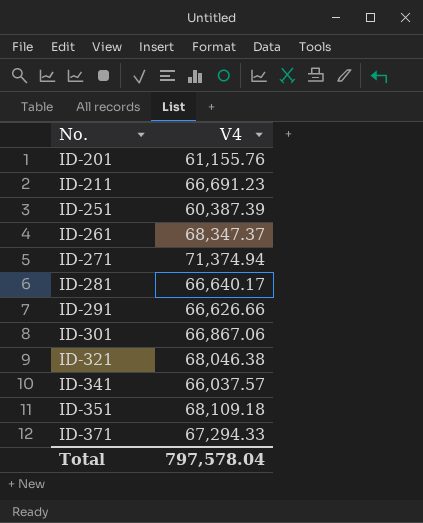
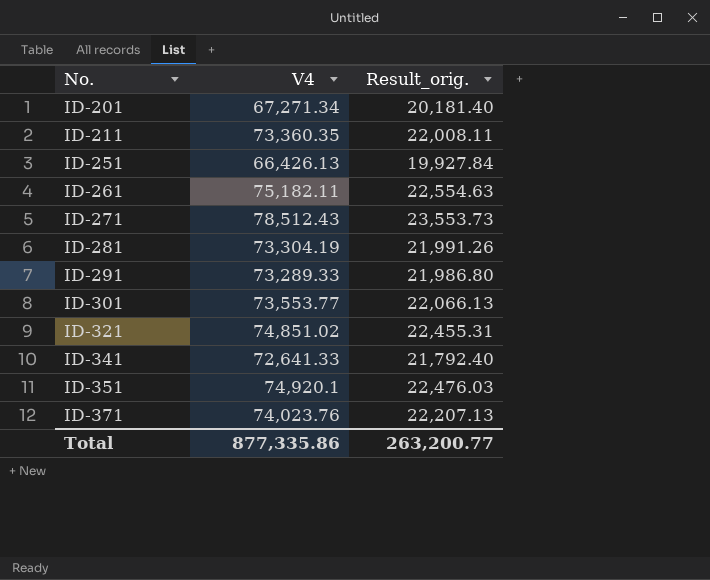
column Result_orig. | formula: none -> [V4] * 0.3
ID-201 | V4: 61,155.76 -> 67,271.34
ID-211 | V4: 66,691.23 -> 73,360.35
ID-251 | V4: 60,387.39 -> 66,426.13
ID-261 | V4: 68,347.37 -> 75,182.11
ID-271 | V4: 71,374.94 -> 78,512.43
ID-281 | V4: 66,640.17 -> 73,304.19
ID-291 | V4: 66,626.66 -> 73,289.33
ID-301 | V4: 66,867.06 -> 73,553.77
ID-321 | V4: 68,046.38 -> 74,851.02
ID-341 | V4: 66,037.57 -> 72,641.33
ID-351 | V4: 68,109.18 -> 74,920.1
ID-371 | V4: 67,294.33 -> 74,023.76
Total | V4: 797,578.04 -> 877,335.86

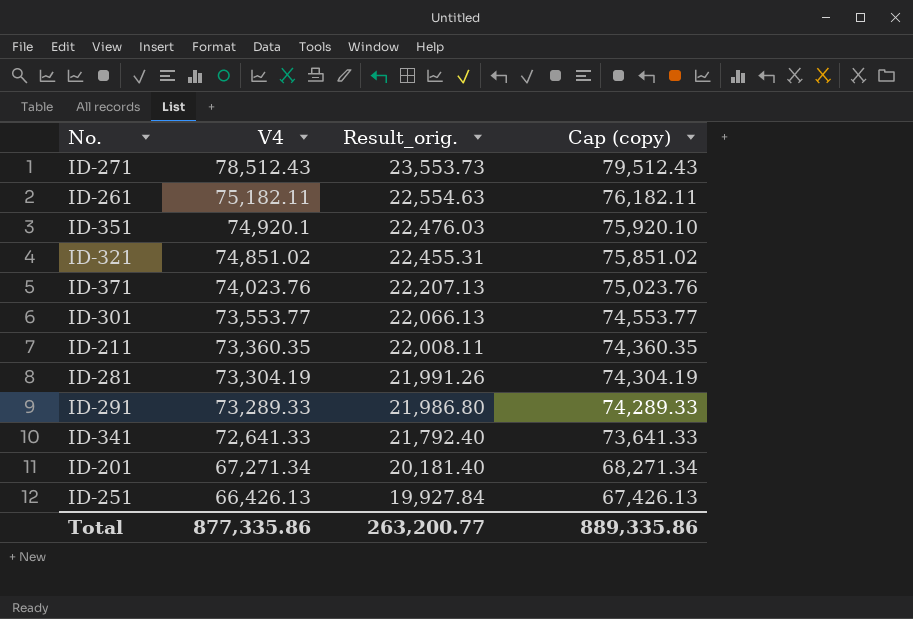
row order: No. ascending -> V4 descending
column Cap (copy) | formula: none -> [V4] + 1000

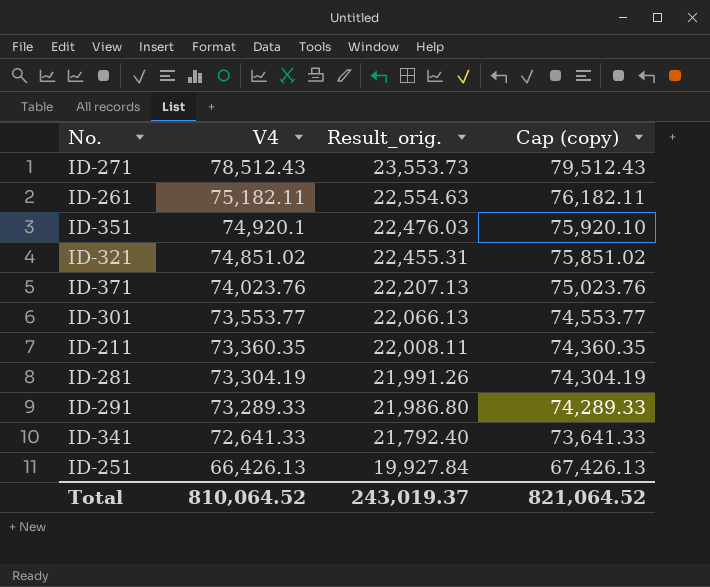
row ID-201: 67,271.34 | 20,181.40 | 68,271.34 -> none
Total | V4: 877,335.86 -> 810,064.52
Total | Result_orig.: 263,200.77 -> 243,019.37
Total | Cap (copy): 889,335.86 -> 821,064.52

